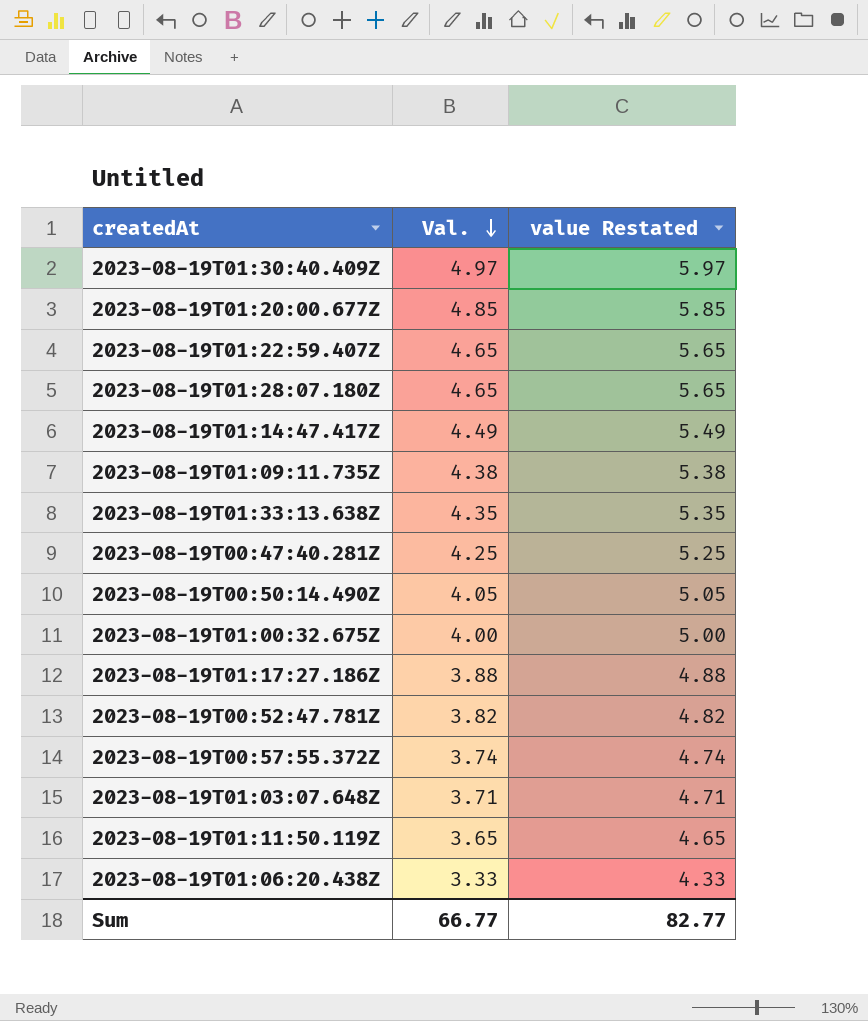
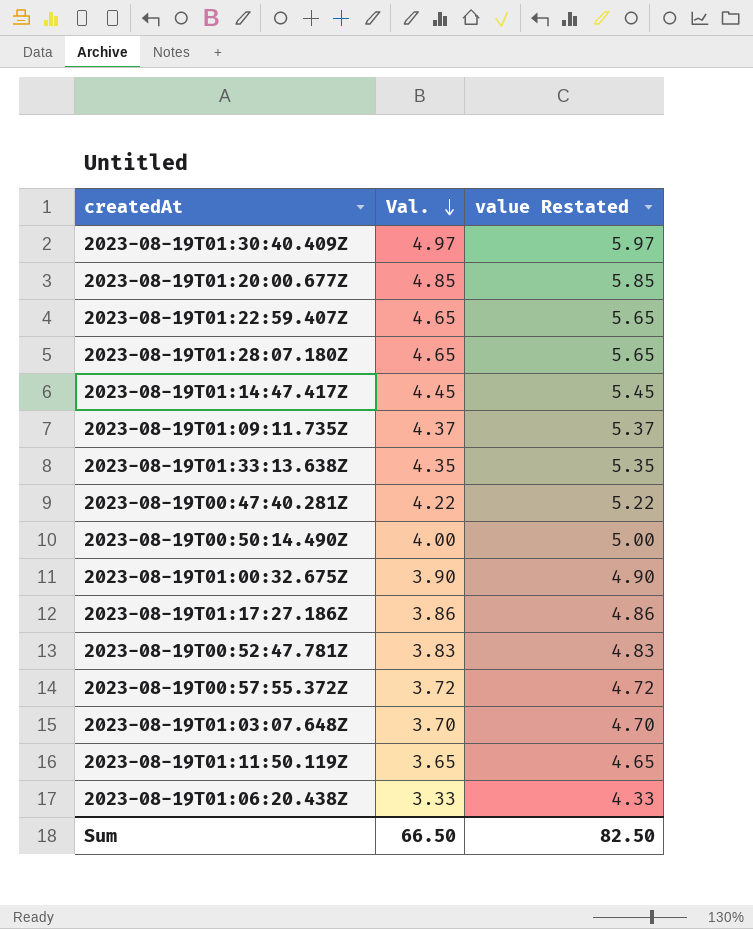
2023-08-19T01:14:47.417Z | Val.: 4.49 -> 4.45
2023-08-19T01:14:47.417Z | value Restated: 5.49 -> 5.45
2023-08-19T01:09:11.735Z | Val.: 4.38 -> 4.37
2023-08-19T01:09:11.735Z | value Restated: 5.38 -> 5.37
2023-08-19T00:47:40.281Z | Val.: 4.25 -> 4.22
2023-08-19T00:47:40.281Z | value Restated: 5.25 -> 5.22
2023-08-19T00:50:14.490Z | Val.: 4.05 -> 4.00
2023-08-19T00:50:14.490Z | value Restated: 5.05 -> 5.00
2023-08-19T01:00:32.675Z | Val.: 4.00 -> 3.90
2023-08-19T01:00:32.675Z | value Restated: 5.00 -> 4.90
2023-08-19T01:17:27.186Z | Val.: 3.88 -> 3.86
2023-08-19T01:17:27.186Z | value Restated: 4.88 -> 4.86
2023-08-19T00:52:47.781Z | Val.: 3.82 -> 3.83
2023-08-19T00:52:47.781Z | value Restated: 4.82 -> 4.83
2023-08-19T00:57:55.372Z | Val.: 3.74 -> 3.72
2023-08-19T00:57:55.372Z | value Restated: 4.74 -> 4.72
2023-08-19T01:03:07.648Z | Val.: 3.71 -> 3.70
2023-08-19T01:03:07.648Z | value Restated: 4.71 -> 4.70
Sum | Val.: 66.77 -> 66.50
Sum | value Restated: 82.77 -> 82.50

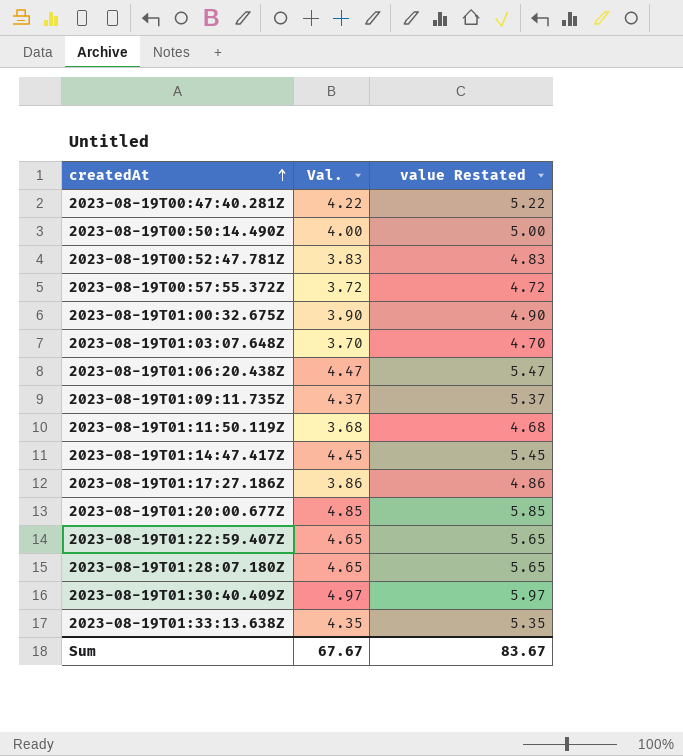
row order: Val. descending -> createdAt ascending
2023-08-19T01:06:20.438Z | Val.: 3.33 -> 4.47
2023-08-19T01:06:20.438Z | value Restated: 4.33 -> 5.47
2023-08-19T01:11:50.119Z | Val.: 3.65 -> 3.68
2023-08-19T01:11:50.119Z | value Restated: 4.65 -> 4.68
Sum | Val.: 66.50 -> 67.67
Sum | value Restated: 82.50 -> 83.67

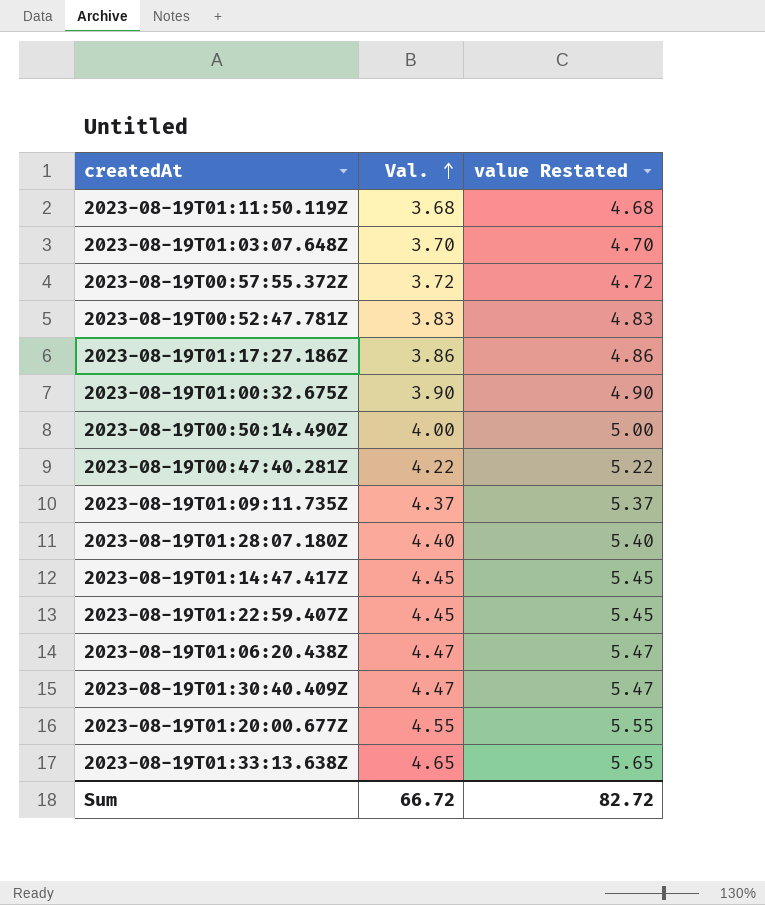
row order: createdAt ascending -> Val. ascending
2023-08-19T01:28:07.180Z | Val.: 4.65 -> 4.40
2023-08-19T01:28:07.180Z | value Restated: 5.65 -> 5.40
2023-08-19T01:22:59.407Z | Val.: 4.65 -> 4.45
2023-08-19T01:22:59.407Z | value Restated: 5.65 -> 5.45
2023-08-19T01:30:40.409Z | Val.: 4.97 -> 4.47
2023-08-19T01:30:40.409Z | value Restated: 5.97 -> 5.47
2023-08-19T01:20:00.677Z | Val.: 4.85 -> 4.55
2023-08-19T01:20:00.677Z | value Restated: 5.85 -> 5.55
2023-08-19T01:33:13.638Z | Val.: 4.35 -> 4.65
2023-08-19T01:33:13.638Z | value Restated: 5.35 -> 5.65
Sum | Val.: 67.67 -> 66.72
Sum | value Restated: 83.67 -> 82.72

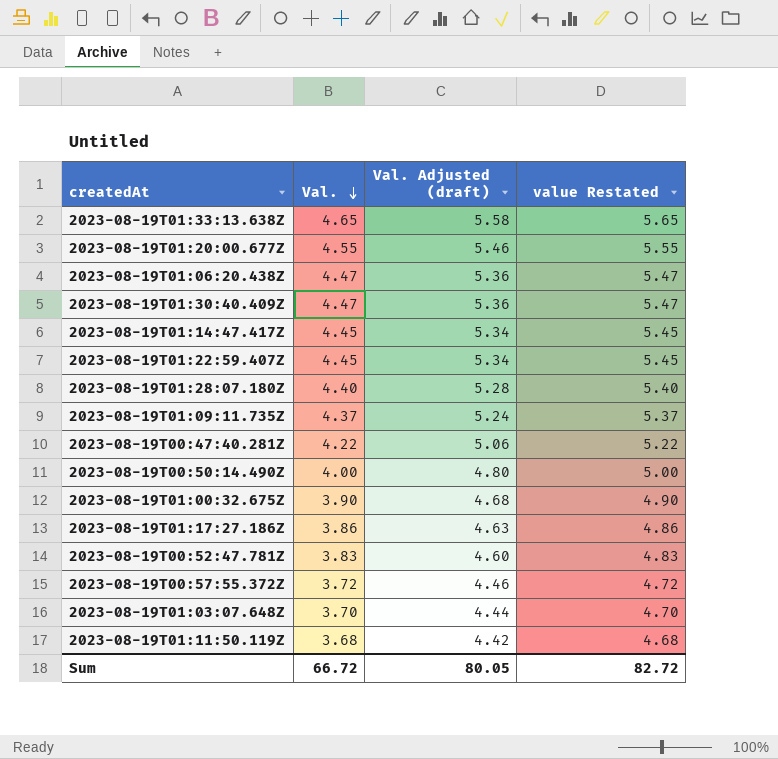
row order: Val. ascending -> Val. descending
column Val. Adjusted (draft) | formula: none -> [Val.] * 1.2

